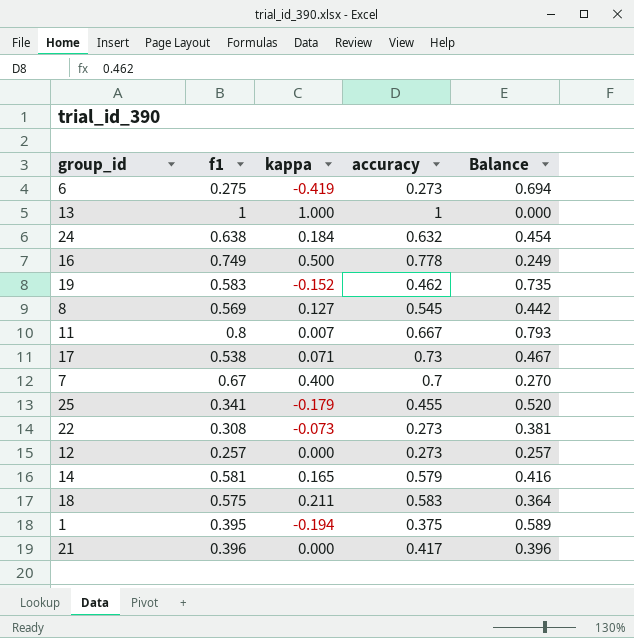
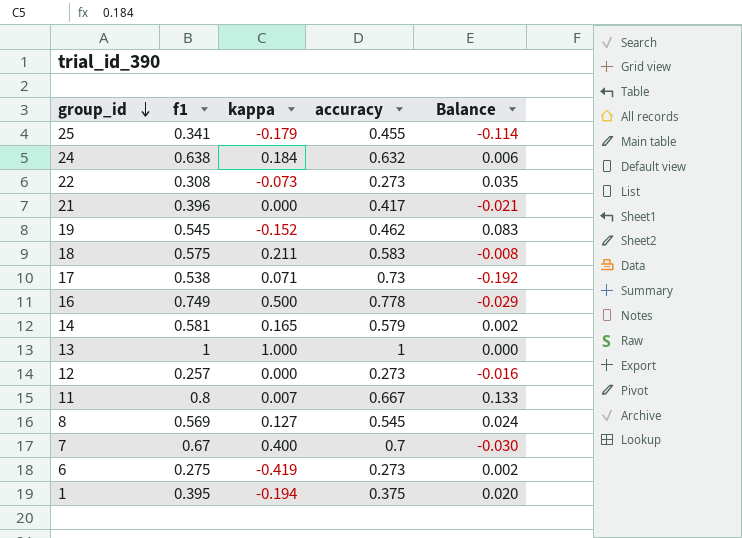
row order: none -> group_id descending
column Balance | formula: [f1] - [kappa] -> [f1] - [accuracy]
19 | f1: 0.583 -> 0.545

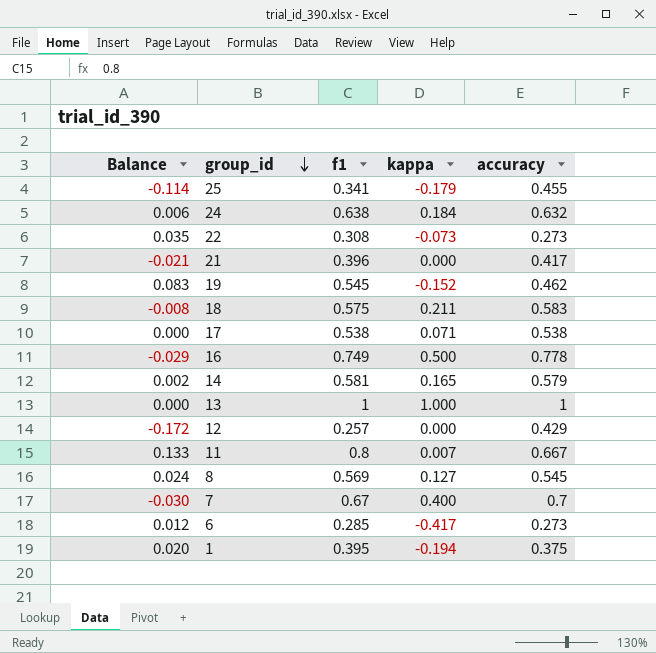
column Balance | position: 5 -> 1
17 | Balance: -0.192 -> 0.000
17 | accuracy: 0.73 -> 0.538
12 | Balance: -0.016 -> -0.172
12 | accuracy: 0.273 -> 0.429
6 | Balance: 0.002 -> 0.012
6 | f1: 0.275 -> 0.285
6 | kappa: -0.419 -> -0.417

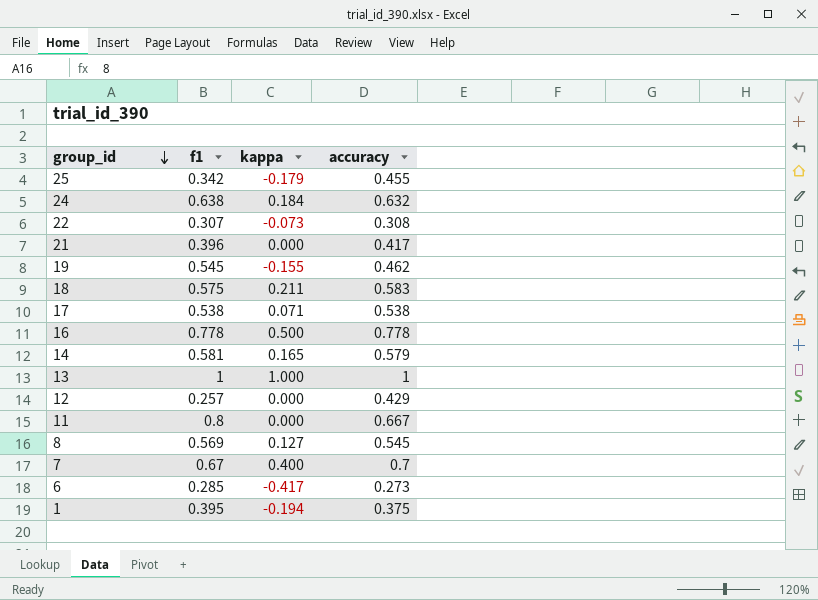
column Balance | formula: [f1] - [accuracy] -> none
25 | f1: 0.341 -> 0.342
22 | f1: 0.308 -> 0.307
22 | accuracy: 0.273 -> 0.308
19 | kappa: -0.152 -> -0.155
16 | f1: 0.749 -> 0.778
11 | kappa: 0.007 -> 0.000

